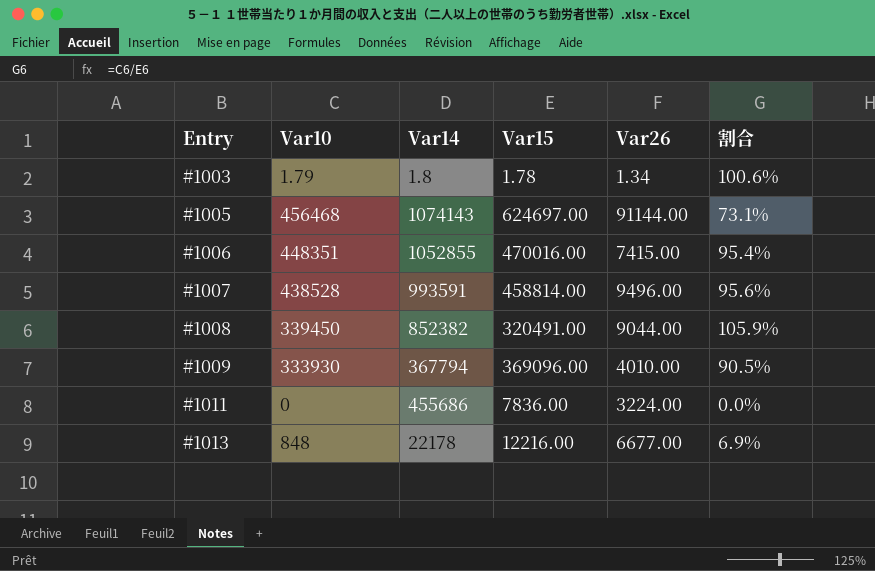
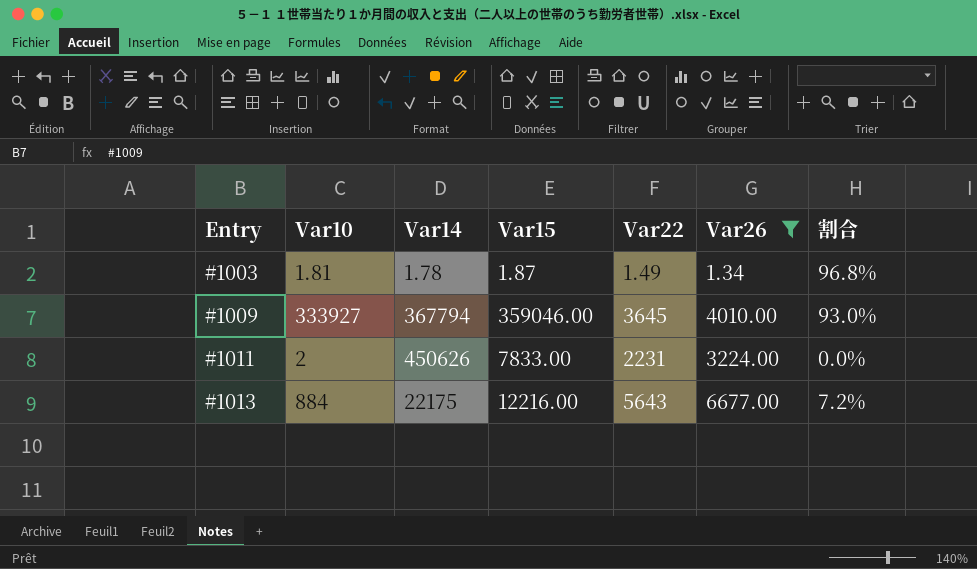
filter: none -> Var26 <= 6677.00
column Var22 | position: none -> 5
#1003 | Var10: 1.79 -> 1.81
#1003 | Var14: 1.8 -> 1.78
#1003 | Var15: 1.78 -> 1.87
#1003 | 割合: 100.6% -> 96.8%
#1009 | Var10: 333930 -> 333927
#1009 | Var15: 369096.00 -> 359046.00
#1009 | 割合: 90.5% -> 93.0%
#1011 | Var10: 0 -> 2
#1011 | Var14: 455686 -> 450626
#1011 | Var15: 7836.00 -> 7833.00
#1013 | Var10: 848 -> 884
#1013 | Var14: 22178 -> 22175
#1013 | 割合: 6.9% -> 7.2%

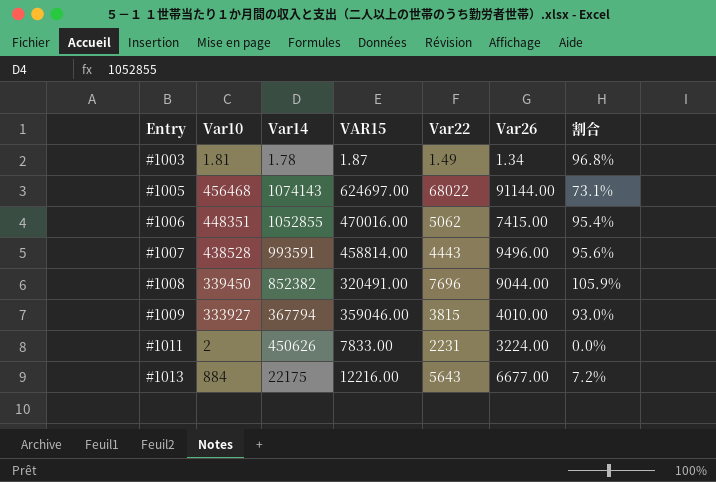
filter: Var26 <= 6677.00 -> none
column name: Var15 -> VAR15
#1009 | Var22: 3645 -> 3815

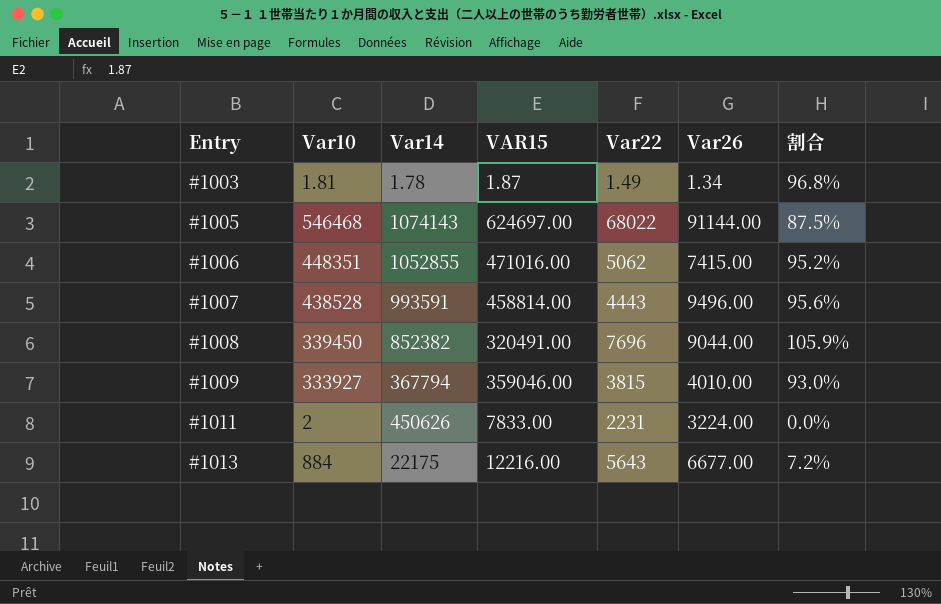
#1005 | Var10: 456468 -> 546468
#1005 | 割合: 73.1% -> 87.5%
#1006 | VAR15: 470016.00 -> 471016.00
#1006 | 割合: 95.4% -> 95.2%

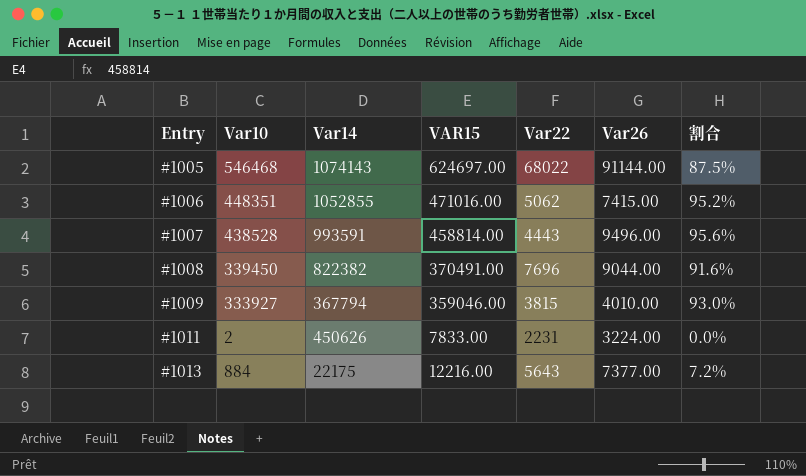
row #1003: 1.81 | 1.78 | 1.87 | 1.49 | 1.34 | 96.8% -> none
#1008 | Var14: 852382 -> 822382
#1008 | VAR15: 320491.00 -> 370491.00
#1008 | 割合: 105.9% -> 91.6%
#1013 | Var26: 6677.00 -> 7377.00

